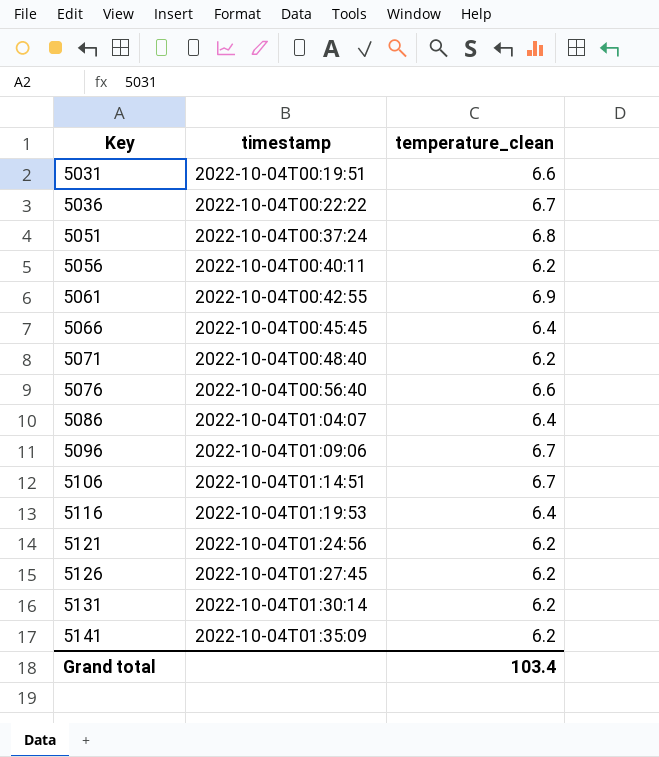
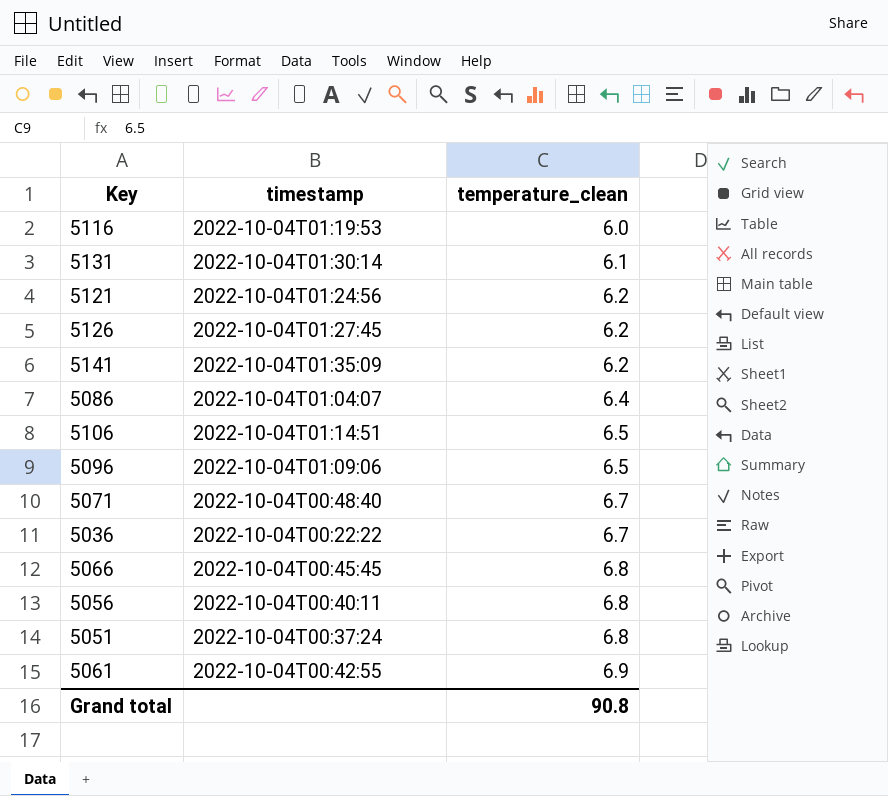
row order: Key ascending -> temperature_clean ascending
row 5031: 2022-10-04T00:19:51 | 6.6 -> none
row 5076: 2022-10-04T00:56:40 | 6.6 -> none
5116 | temperature_clean: 6.4 -> 6.0
5131 | temperature_clean: 6.2 -> 6.1
5106 | temperature_clean: 6.7 -> 6.5
5096 | temperature_clean: 6.7 -> 6.5
5071 | temperature_clean: 6.2 -> 6.7
5066 | temperature_clean: 6.4 -> 6.8
5056 | temperature_clean: 6.2 -> 6.8
Grand total | temperature_clean: 103.4 -> 90.8

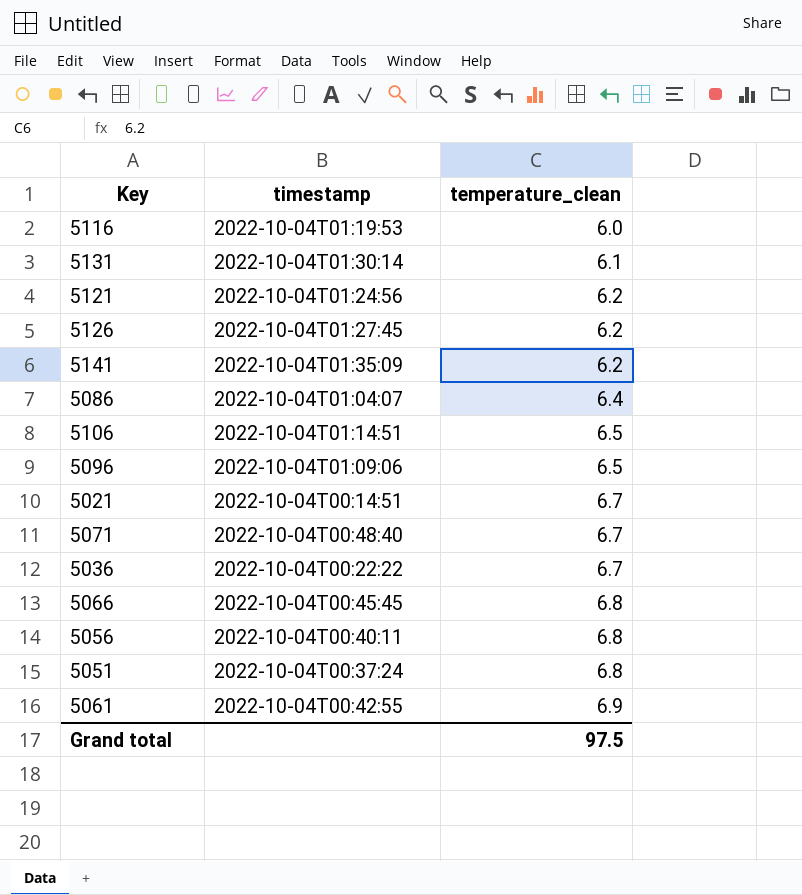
row 5021: none -> 2022-10-04T00:14:51 | 6.7
Grand total | temperature_clean: 90.8 -> 97.5

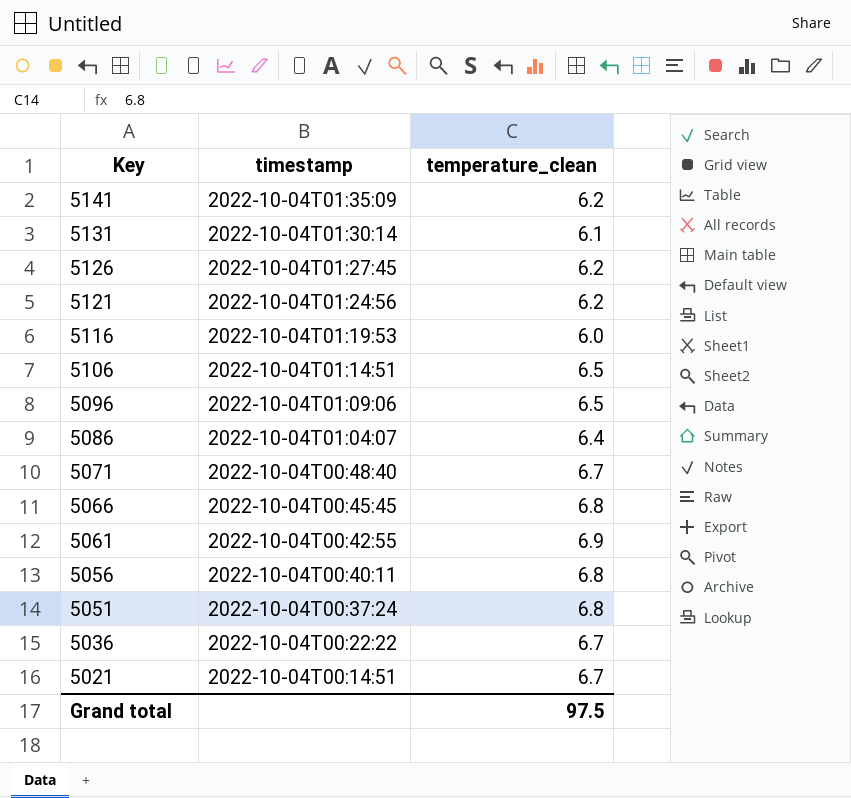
row order: temperature_clean ascending -> Key descending

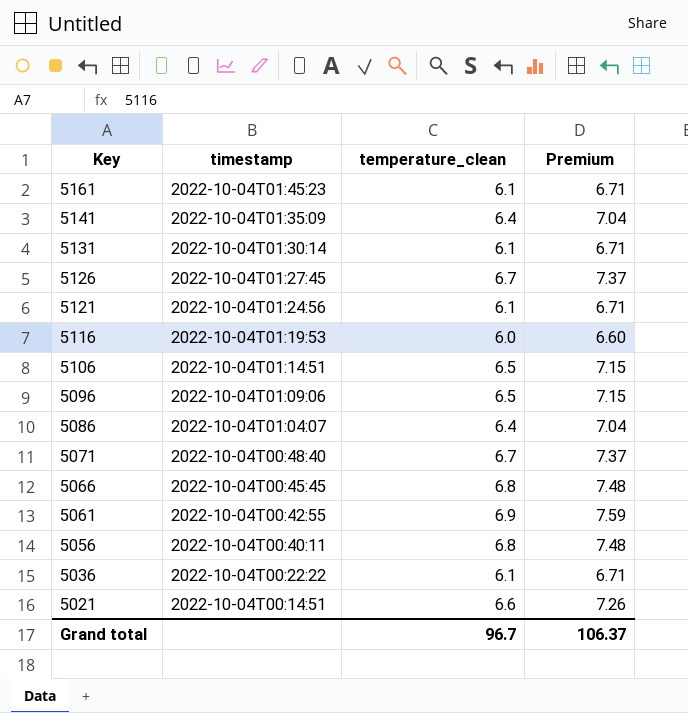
column Premium | formula: none -> [temperature_clean] * 1.1
row 5051: 2022-10-04T00:37:24 | 6.8 -> none
row 5161: none -> 2022-10-04T01:45:23 | 6.1 | 6.71
5141 | temperature_clean: 6.2 -> 6.4
5126 | temperature_clean: 6.2 -> 6.7
5121 | temperature_clean: 6.2 -> 6.1
5036 | temperature_clean: 6.7 -> 6.1
5021 | temperature_clean: 6.7 -> 6.6
Grand total | temperature_clean: 97.5 -> 96.7

